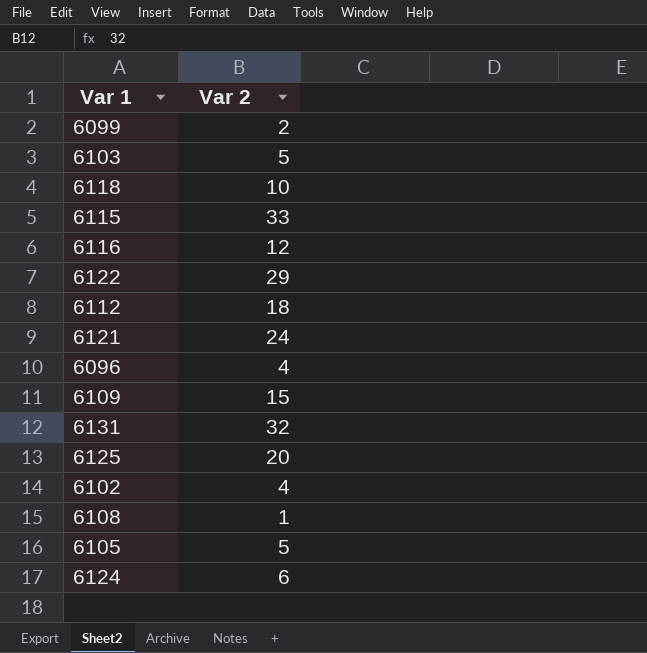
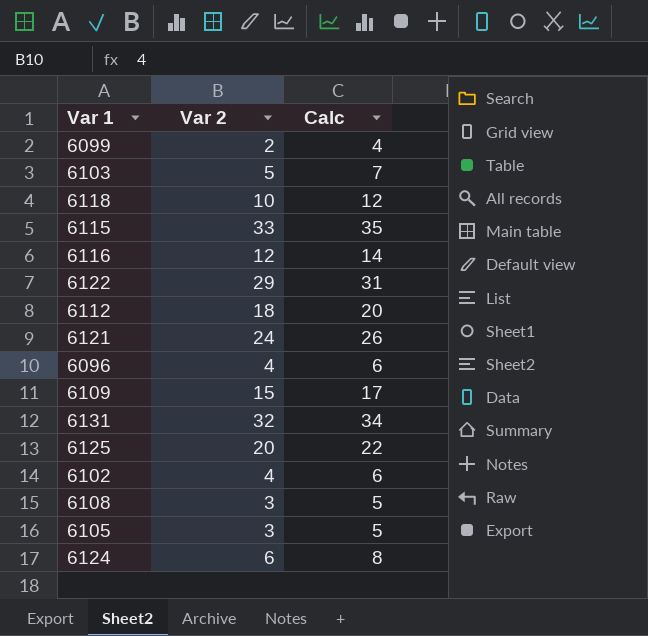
column Calc | formula: none -> [Var 2] + 2
6108 | Var 2: 1 -> 3
6105 | Var 2: 5 -> 3

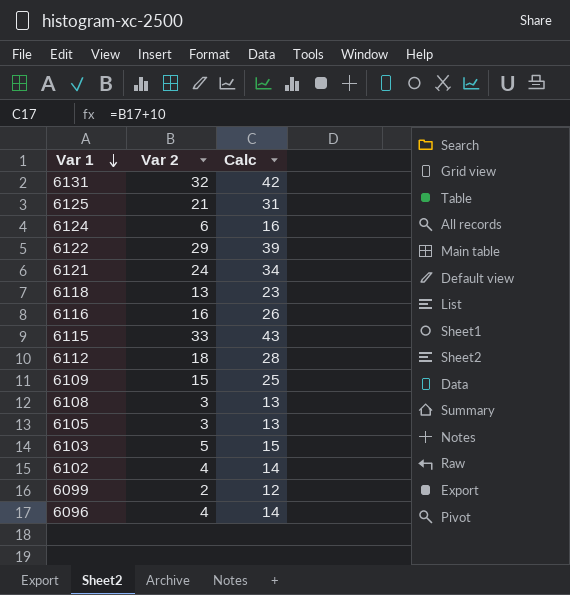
row order: none -> Var 1 descending
column Calc | formula: [Var 2] + 2 -> [Var 2] + 10
6125 | Var 2: 20 -> 21
6118 | Var 2: 10 -> 13
6116 | Var 2: 12 -> 16

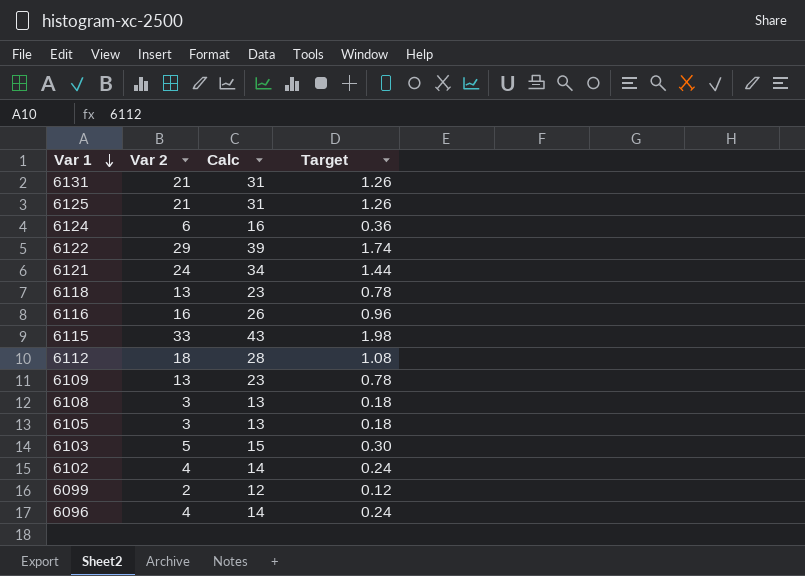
column Target | formula: none -> [Var 2] * 0.06
6131 | Var 2: 32 -> 21
6131 | Calc: 42 -> 31
6109 | Var 2: 15 -> 13
6109 | Calc: 25 -> 23

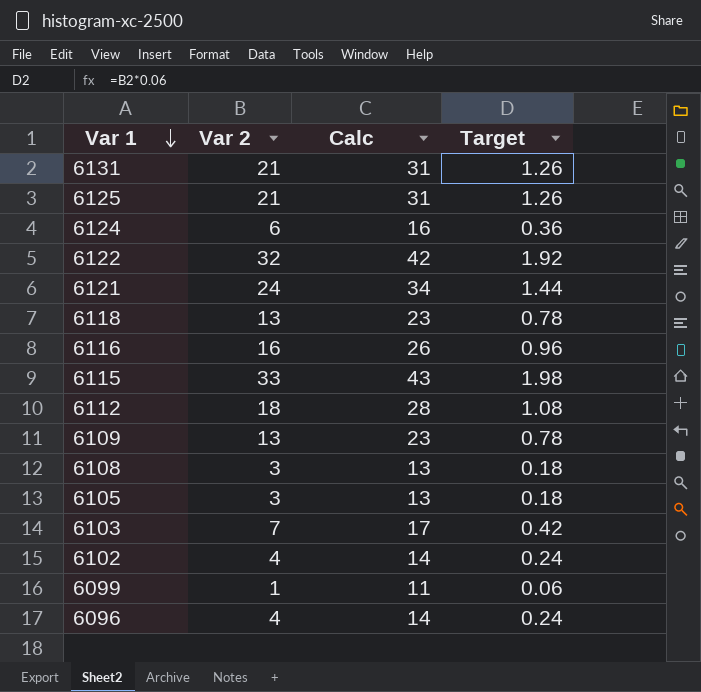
6122 | Var 2: 29 -> 32
6122 | Calc: 39 -> 42
6122 | Target: 1.74 -> 1.92
6103 | Var 2: 5 -> 7
6103 | Calc: 15 -> 17
6103 | Target: 0.30 -> 0.42
6099 | Var 2: 2 -> 1
6099 | Calc: 12 -> 11
6099 | Target: 0.12 -> 0.06

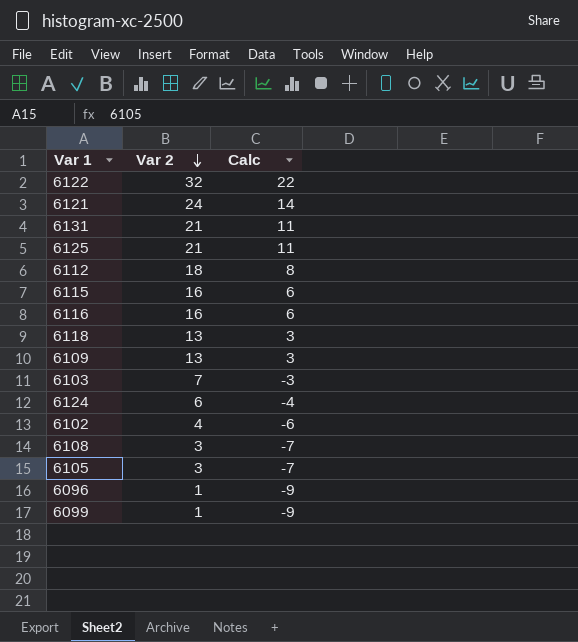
row order: Var 1 descending -> Var 2 descending
column Target | formula: [Var 2] * 0.06 -> none
column Calc | formula: [Var 2] + 10 -> [Var 2] - 10
6115 | Var 2: 33 -> 16
6096 | Var 2: 4 -> 1

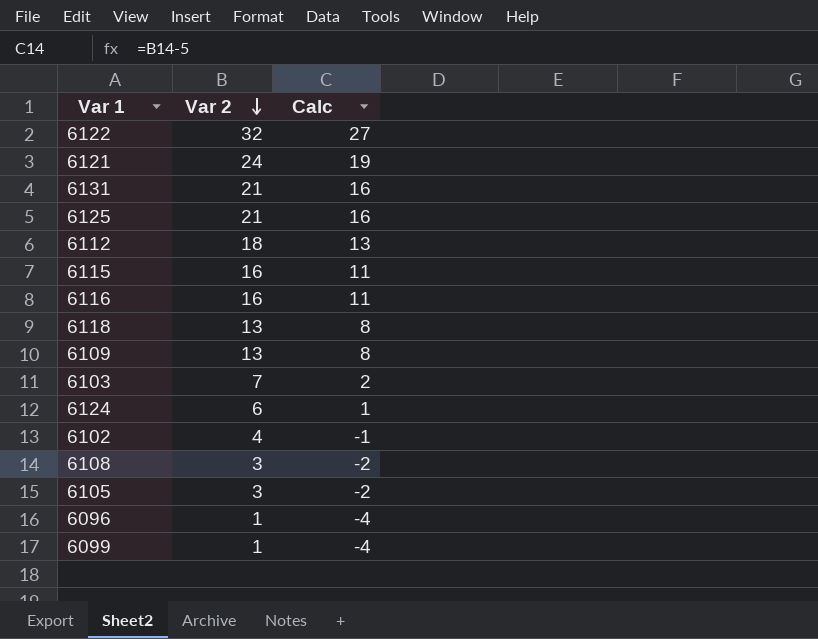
column Calc | formula: [Var 2] - 10 -> [Var 2] - 5

